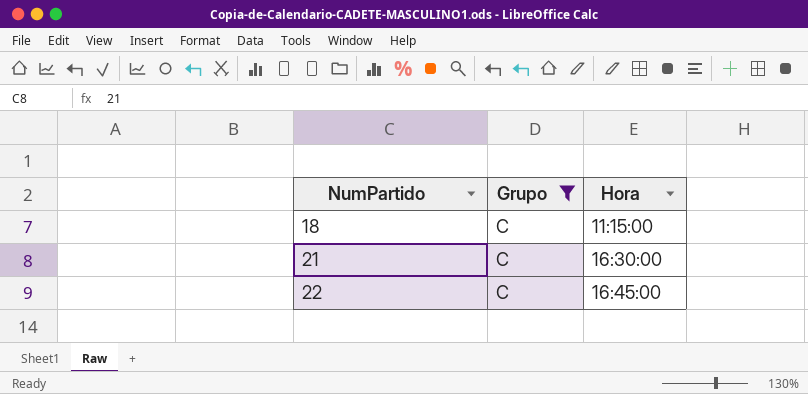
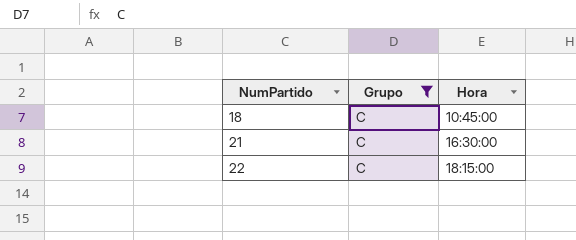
18 | Hora: 11:15:00 -> 10:45:00
22 | Hora: 16:45:00 -> 18:15:00

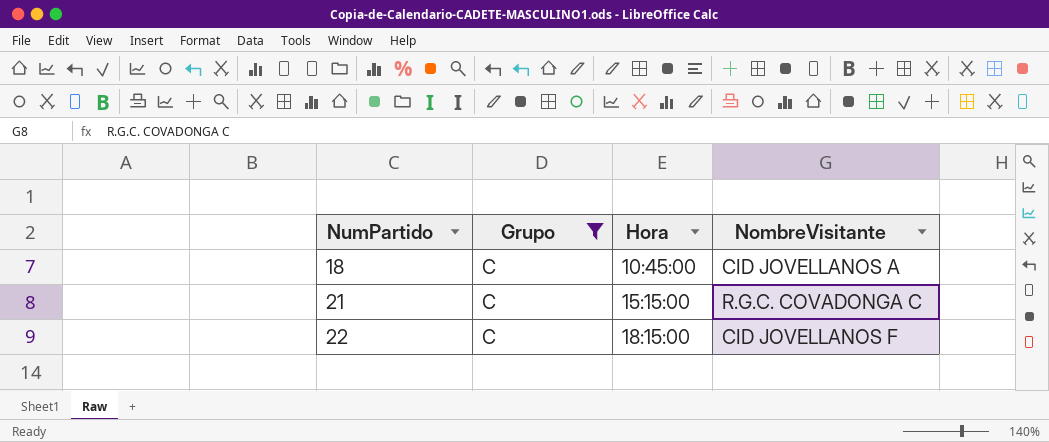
column NombreVisitante | position: none -> 4
21 | Hora: 16:30:00 -> 15:15:00

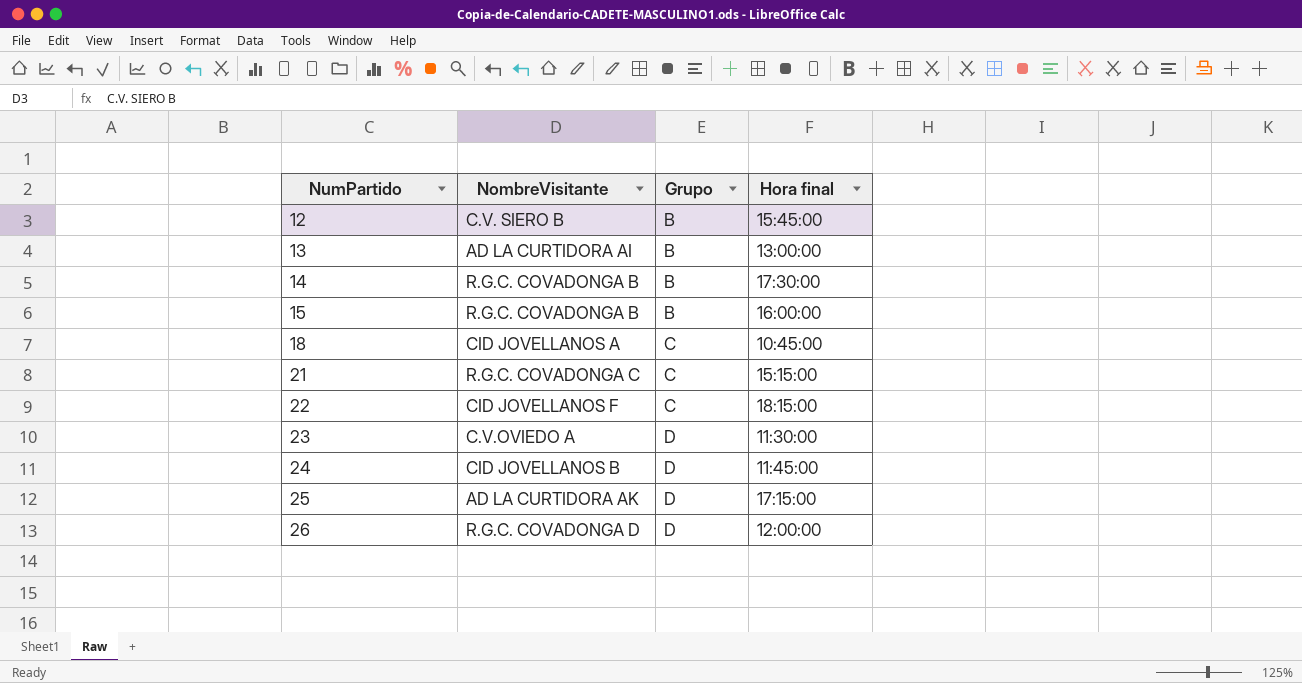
filter: Grupo = C -> none
column NombreVisitante | position: 4 -> 2
column name: Hora -> Hora final

